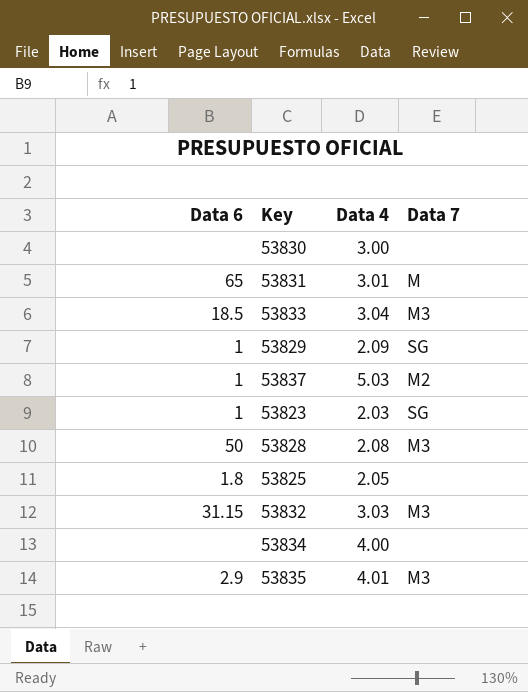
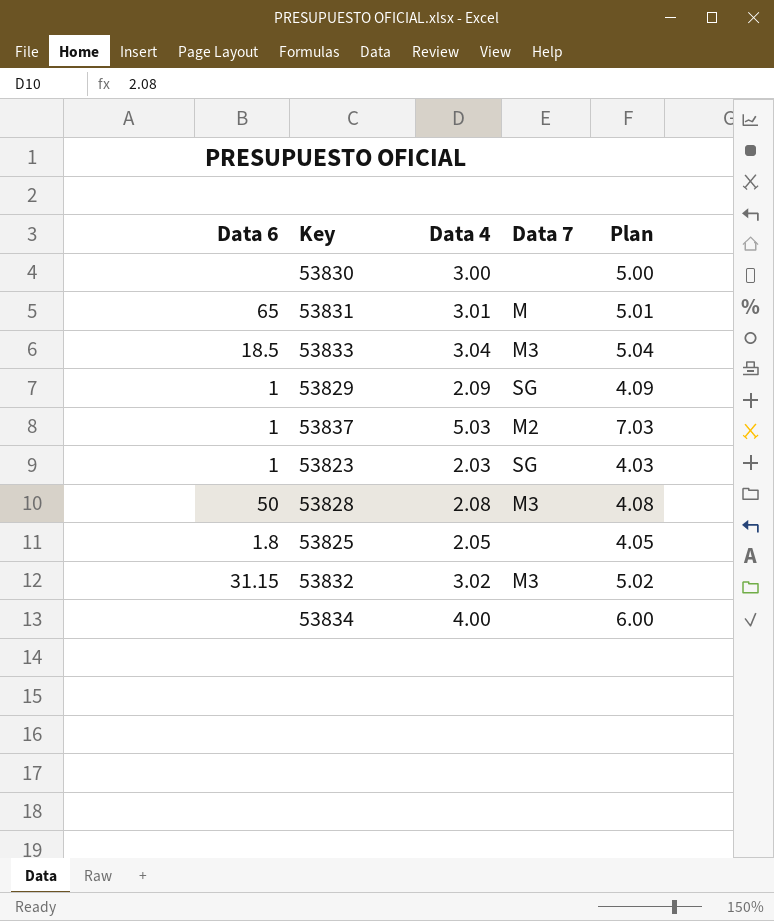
column Plan | formula: none -> [Data 4] + 2
row 53835: 2.9 | 4.01 | M3 -> none
53832 | Data 4: 3.03 -> 3.02

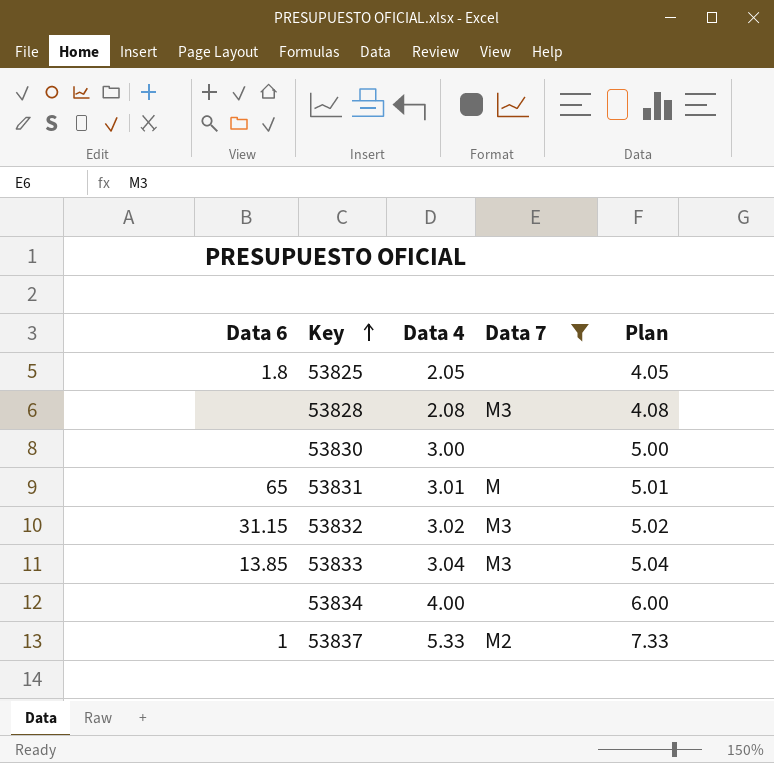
filter: none -> Data 7 != SG
row order: none -> Key ascending
53828 | Data 6: 50 -> none
53833 | Data 6: 18.5 -> 13.85
53837 | Data 4: 5.03 -> 5.33
53837 | Plan: 7.03 -> 7.33

